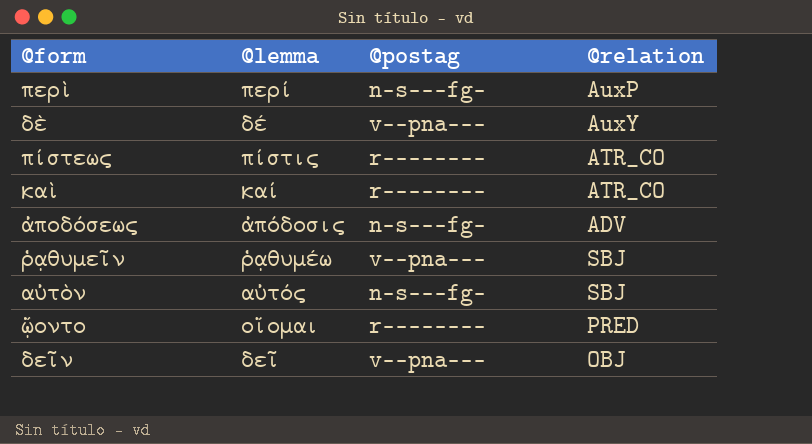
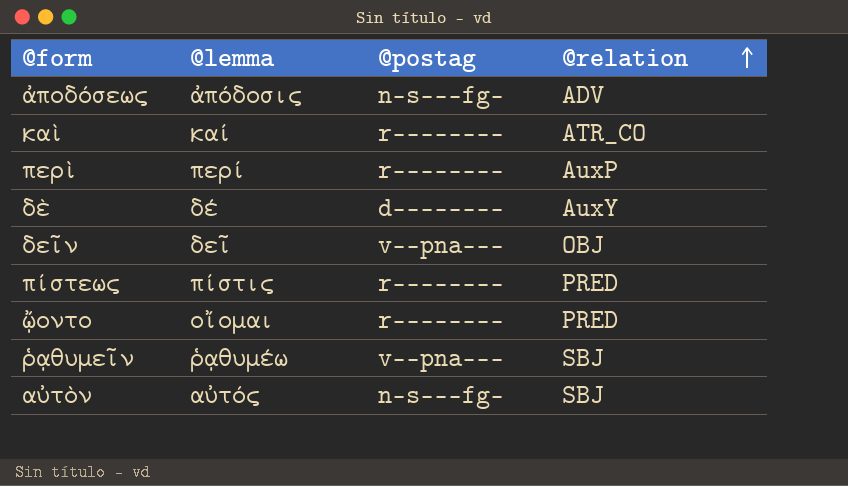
row order: none -> @relation ascending
περὶ | @postag: n-s---fg- -> r--------
δὲ | @postag: v--pna--- -> d--------
πίστεως | @relation: ATR_CO -> PRED

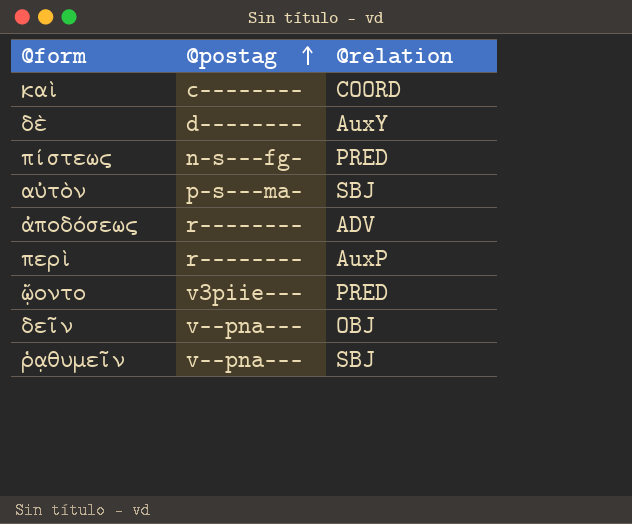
row order: @relation ascending -> @postag ascending
column @lemma | position: 2 -> none
καὶ | @postag: r-------- -> c--------
καὶ | @relation: ATR_CO -> COORD
πίστεως | @postag: r-------- -> n-s---fg-
αὐτὸν | @postag: n-s---fg- -> p-s---ma-
ἀποδόσεως | @postag: n-s---fg- -> r--------
ᾤοντο | @postag: r-------- -> v3piie---

